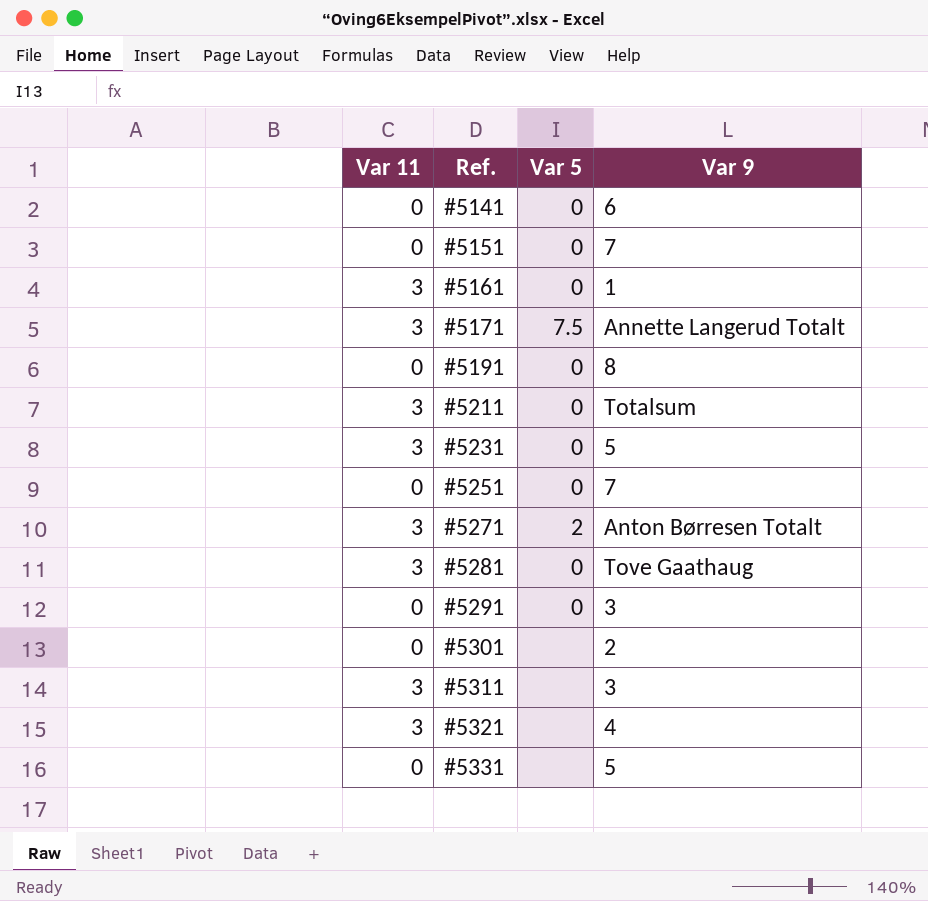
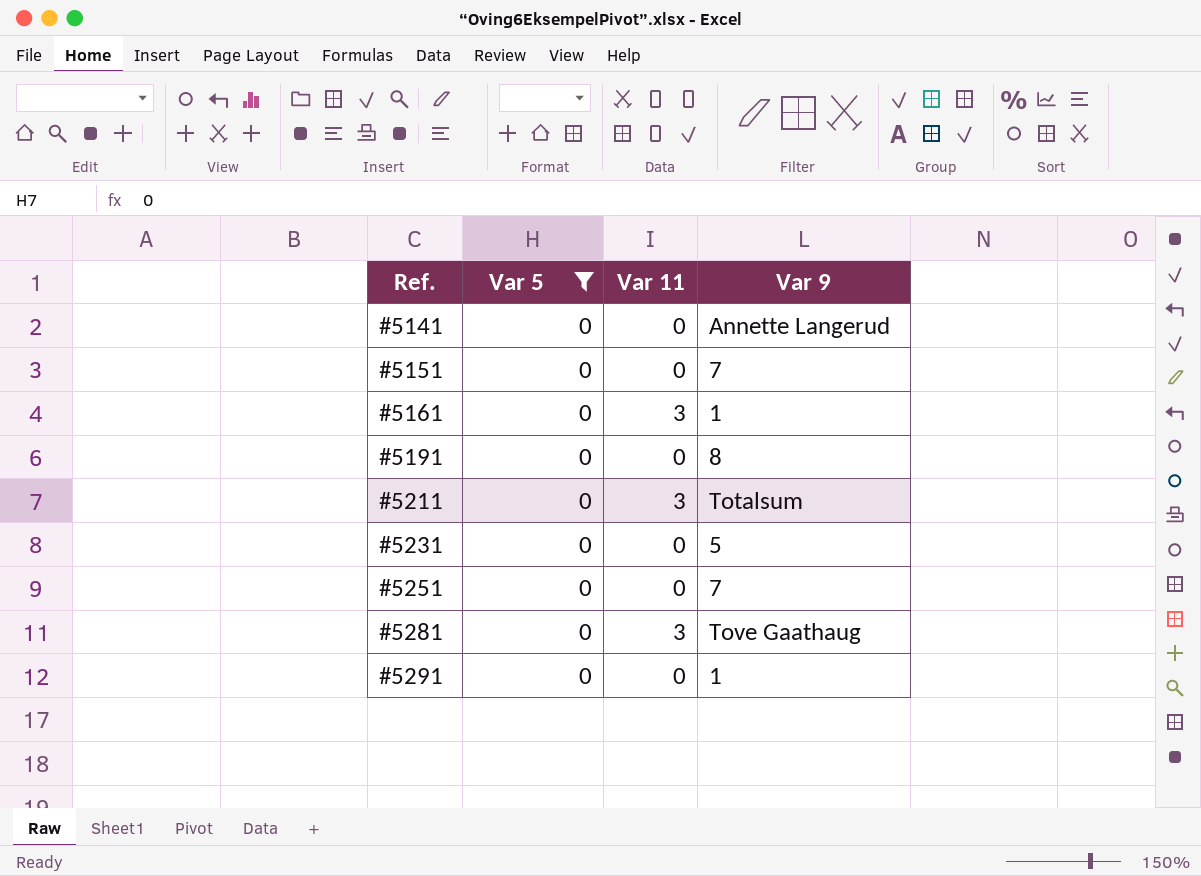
filter: none -> Var 5 = 0
column Var 11 | position: 1 -> 3
#5141 | Var 9: 6 -> Annette Langerud
#5231 | Var 11: 3 -> 0
#5291 | Var 9: 3 -> 1

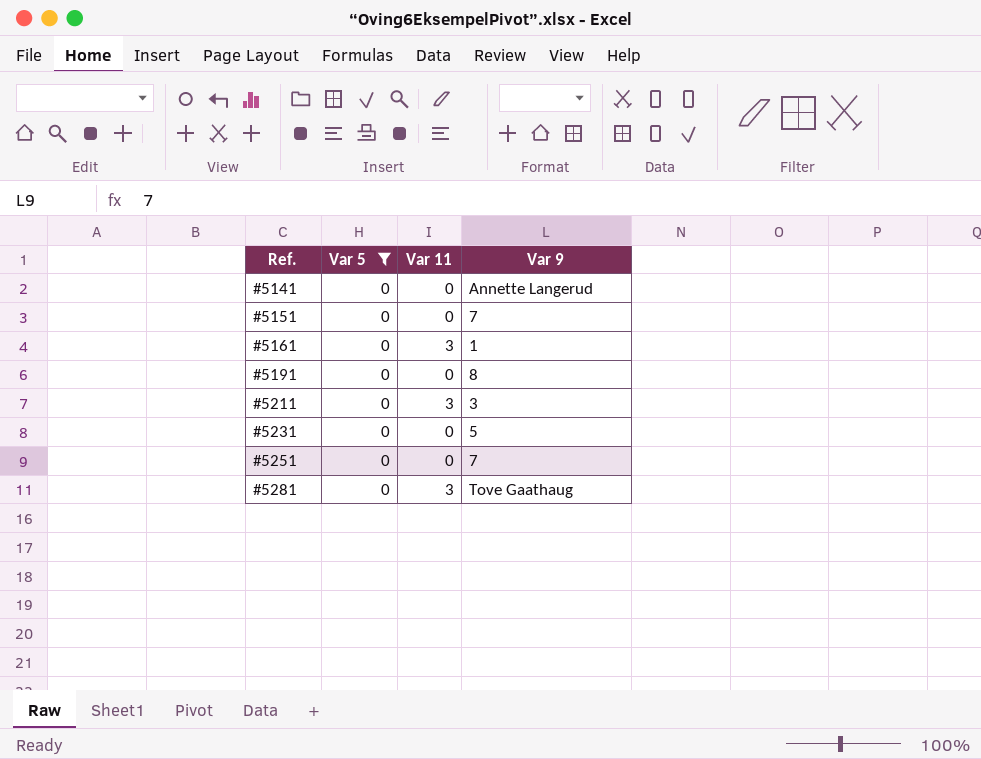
row #5291: 0 | 0 | 1 -> none
#5211 | Var 9: Totalsum -> 3

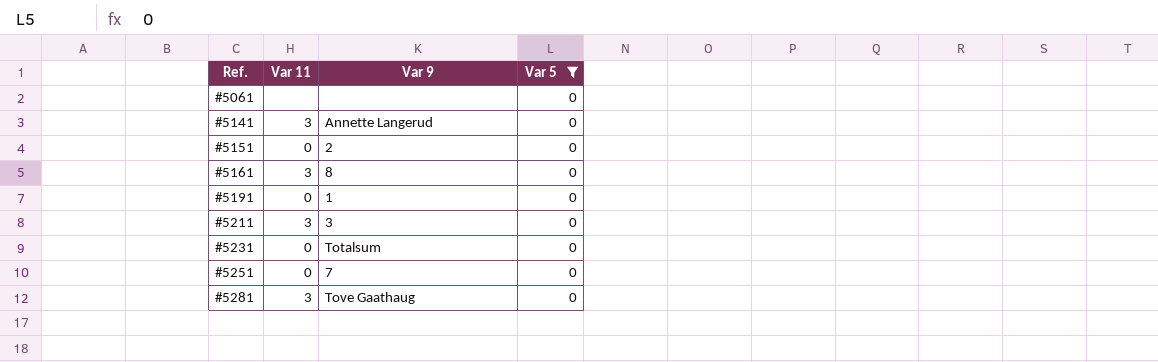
column Var 5 | position: 2 -> 4
row #5061: none -> none | none | 0
#5141 | Var 11: 0 -> 3
#5151 | Var 9: 7 -> 2
#5161 | Var 9: 1 -> 8
#5191 | Var 9: 8 -> 1
#5231 | Var 9: 5 -> Totalsum

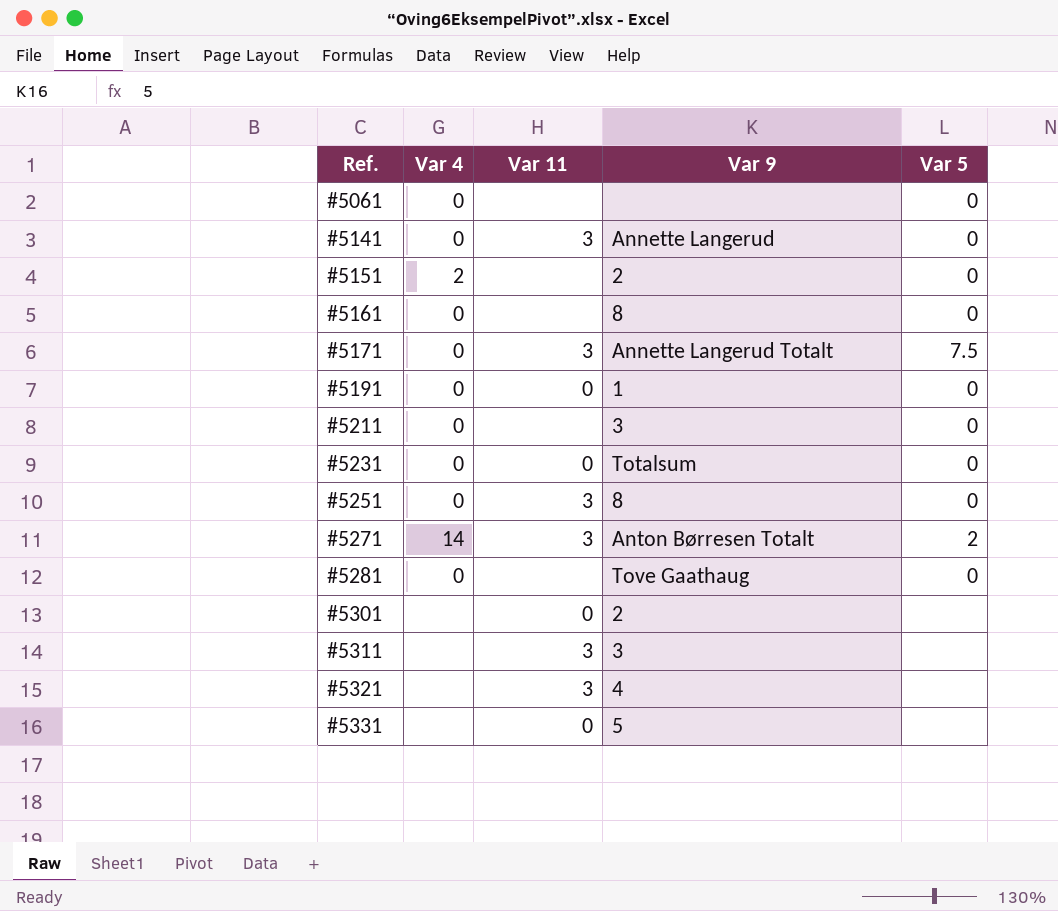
filter: Var 5 = 0 -> none
column Var 4 | position: none -> 2
#5151 | Var 11: 0 -> none
#5161 | Var 11: 3 -> none
#5211 | Var 11: 3 -> none
#5251 | Var 11: 0 -> 3
#5251 | Var 9: 7 -> 8
#5281 | Var 11: 3 -> none

